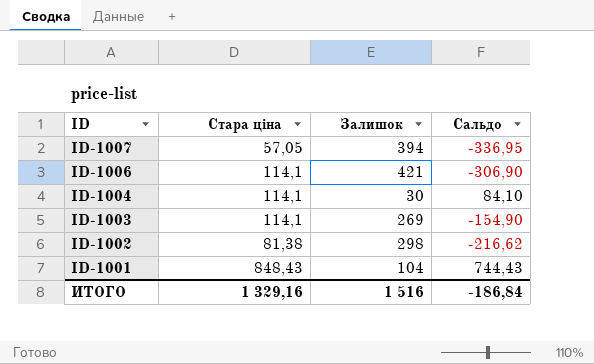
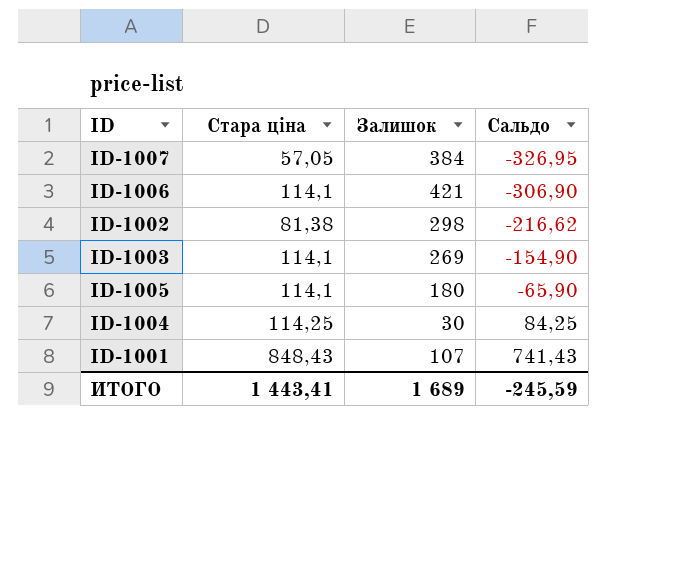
row order: ID descending -> Сальдо ascending
ID-1007 | Залишок: 394 -> 384
ID-1007 | Сальдо: -336,95 -> -326,95
row ID-1005: none -> 114,1 | 180 | -65,90
ID-1004 | Стара ціна: 114,1 -> 114,25
ID-1004 | Сальдо: 84,10 -> 84,25
ID-1001 | Залишок: 104 -> 107
ID-1001 | Сальдо: 744,43 -> 741,43
ИТОГО | Стара ціна: 1 329,16 -> 1 443,41
ИТОГО | Залишок: 1 516 -> 1 689
ИТОГО | Сальдо: -186,84 -> -245,59

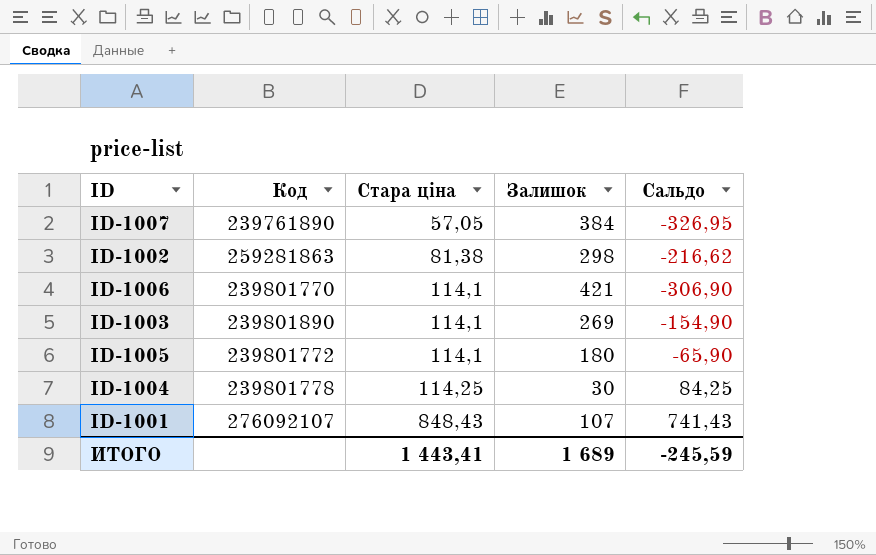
row order: Сальдо ascending -> Стара ціна ascending
column Код | position: none -> 2

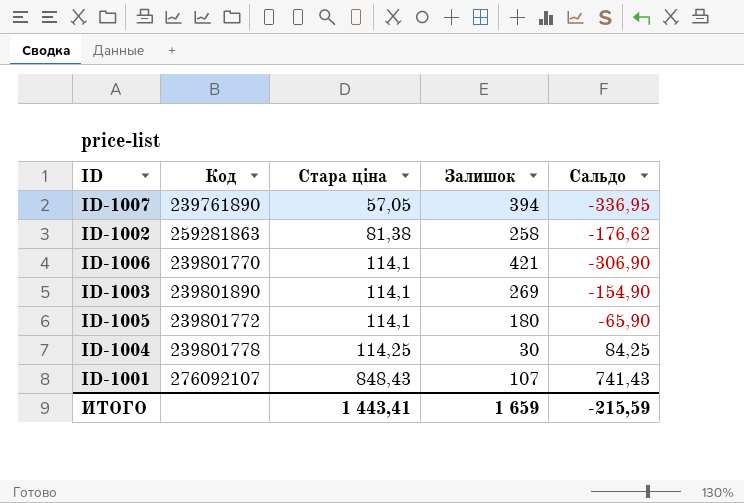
ID-1007 | Залишок: 384 -> 394
ID-1007 | Сальдо: -326,95 -> -336,95
ID-1002 | Залишок: 298 -> 258
ID-1002 | Сальдо: -216,62 -> -176,62
ИТОГО | Залишок: 1 689 -> 1 659
ИТОГО | Сальдо: -245,59 -> -215,59

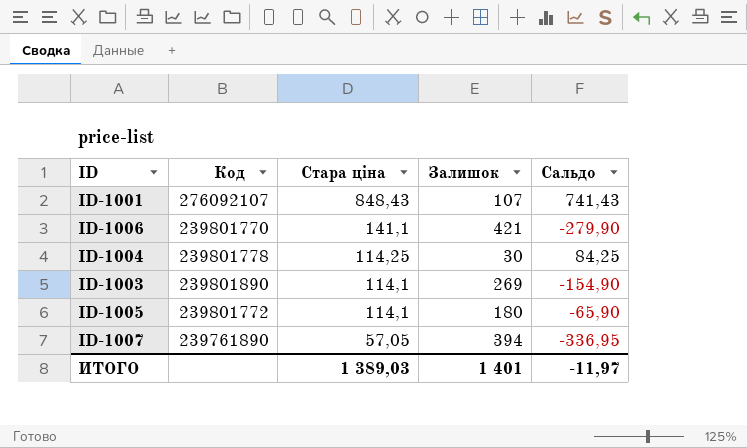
row order: Стара ціна ascending -> Стара ціна descending
row ID-1002: 259281863 | 81,38 | 258 | -176,62 -> none
ID-1006 | Стара ціна: 114,1 -> 141,1
ID-1006 | Сальдо: -306,90 -> -279,90
ИТОГО | Стара ціна: 1 443,41 -> 1 389,03
ИТОГО | Залишок: 1 659 -> 1 401
ИТОГО | Сальдо: -215,59 -> -11,97

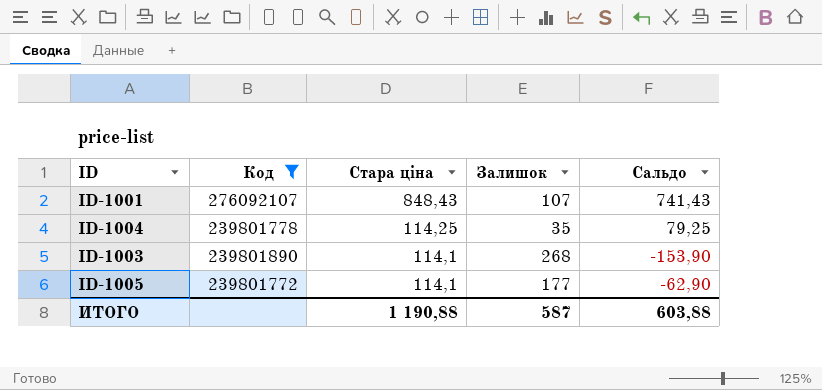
filter: none -> Код >= 239801772
ID-1004 | Залишок: 30 -> 35
ID-1004 | Сальдо: 84,25 -> 79,25
ID-1003 | Залишок: 269 -> 268
ID-1003 | Сальдо: -154,90 -> -153,90
ID-1005 | Залишок: 180 -> 177
ID-1005 | Сальдо: -65,90 -> -62,90
ИТОГО | Стара ціна: 1 389,03 -> 1 190,88
ИТОГО | Залишок: 1 401 -> 587
ИТОГО | Сальдо: -11,97 -> 603,88

